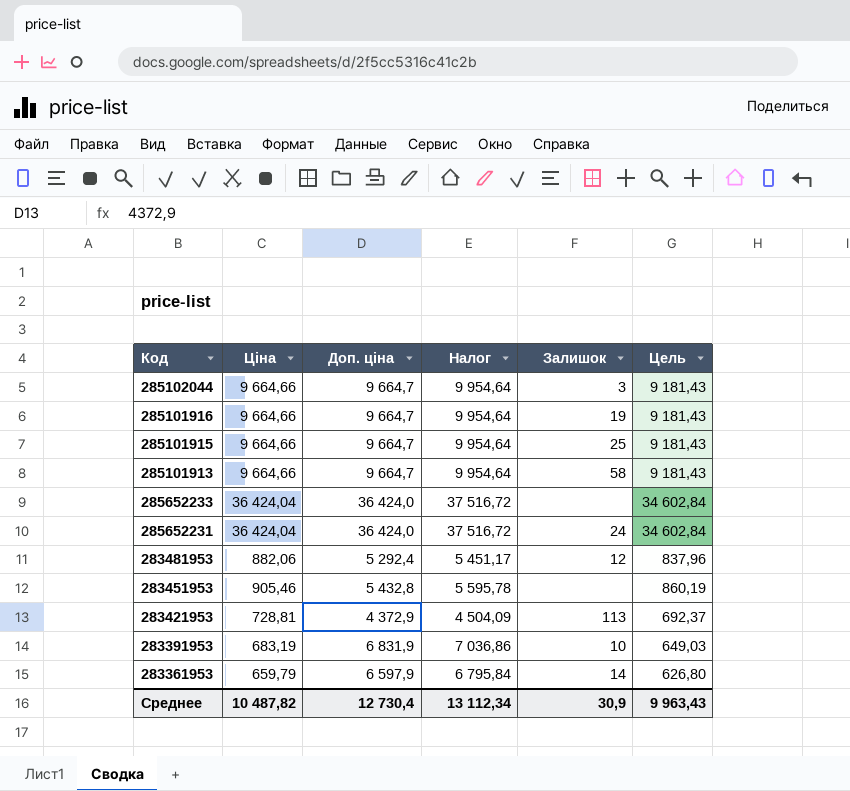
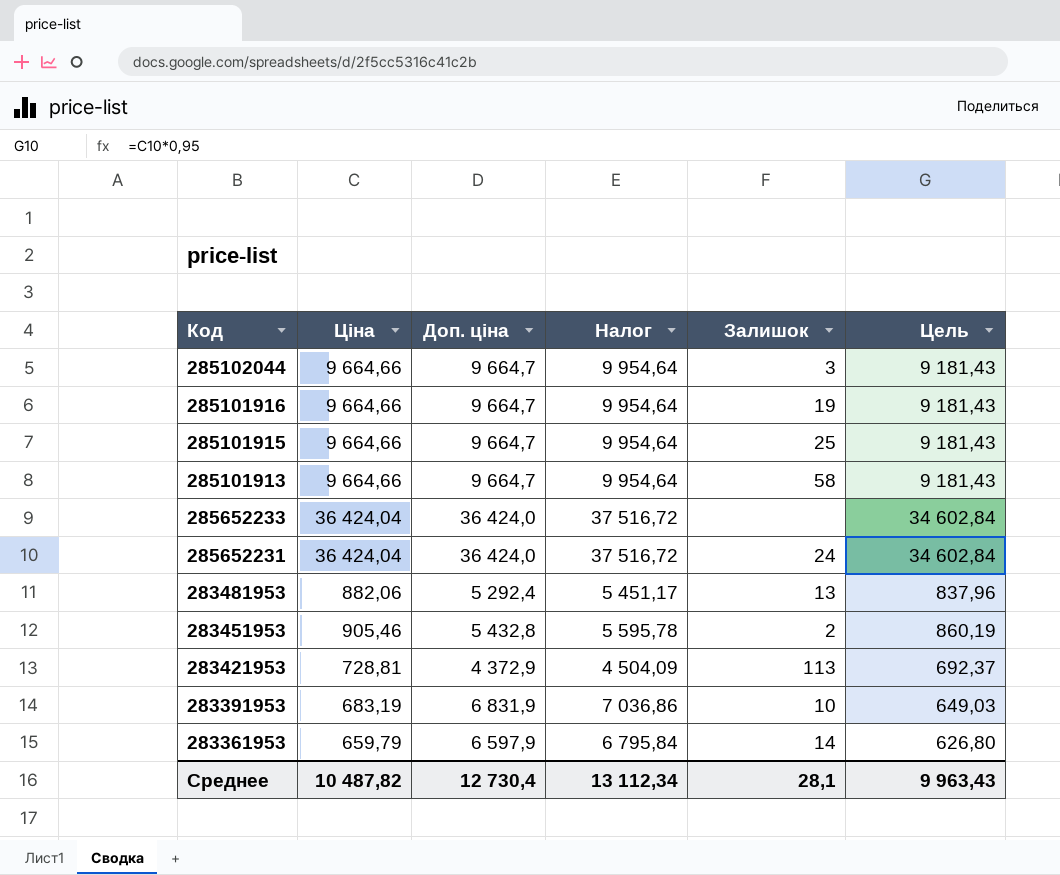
283481953 | Залишок: 12 -> 13
283451953 | Залишок: none -> 2
Среднее | Залишок: 30,9 -> 28,1

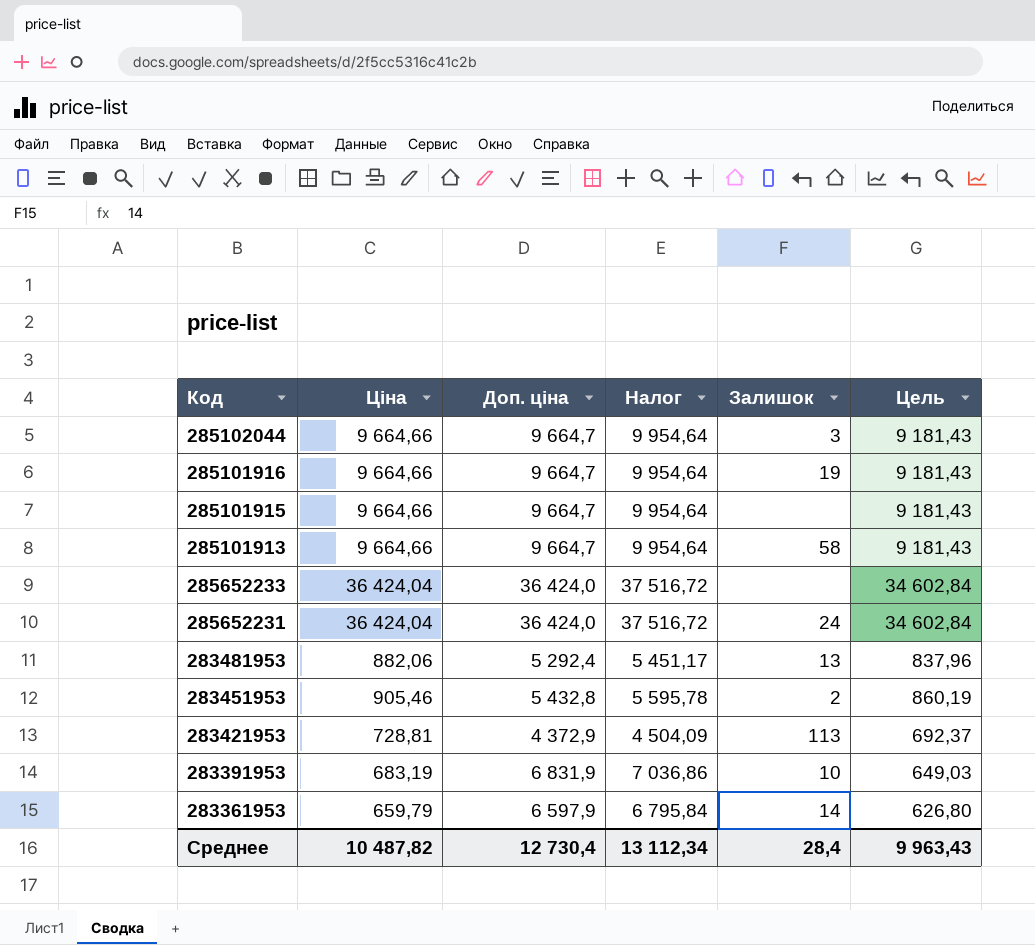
285101915 | Залишок: 25 -> none
Среднее | Залишок: 28,1 -> 28,4

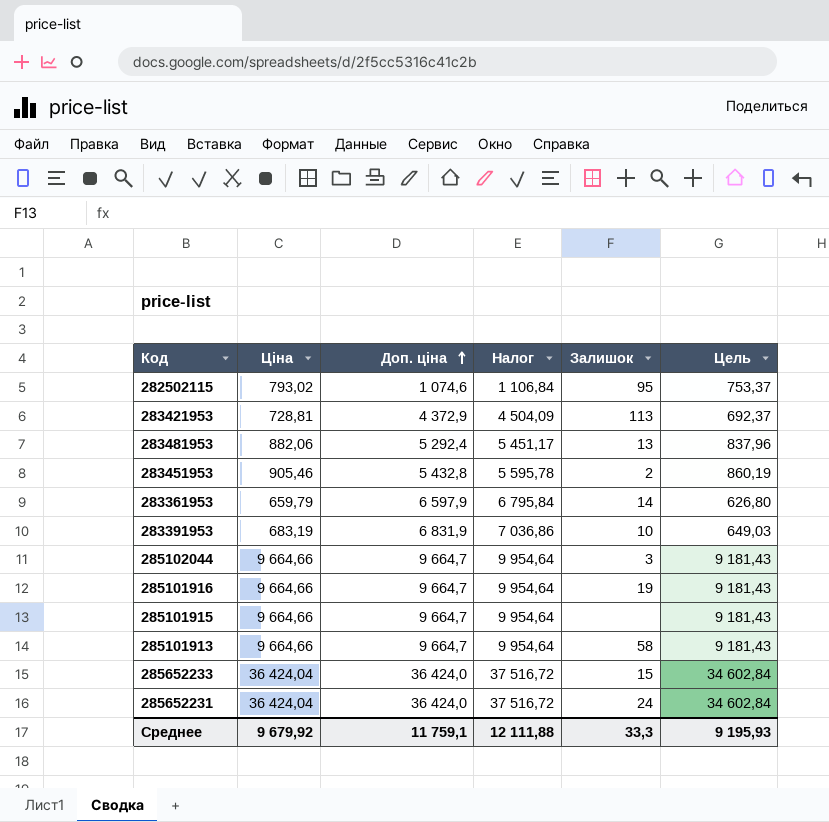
row order: none -> Доп. ціна ascending
row 282502115: none -> 793,02 | 1 074,6 | 1 106,84 | 95 | 753,37
285652233 | Залишок: none -> 15
Среднее | Ціна: 10 487,82 -> 9 679,92
Среднее | Доп. ціна: 12 730,4 -> 11 759,1
Среднее | Налог: 13 112,34 -> 12 111,88
Среднее | Залишок: 28,4 -> 33,3
Среднее | Цель: 9 963,43 -> 9 195,93

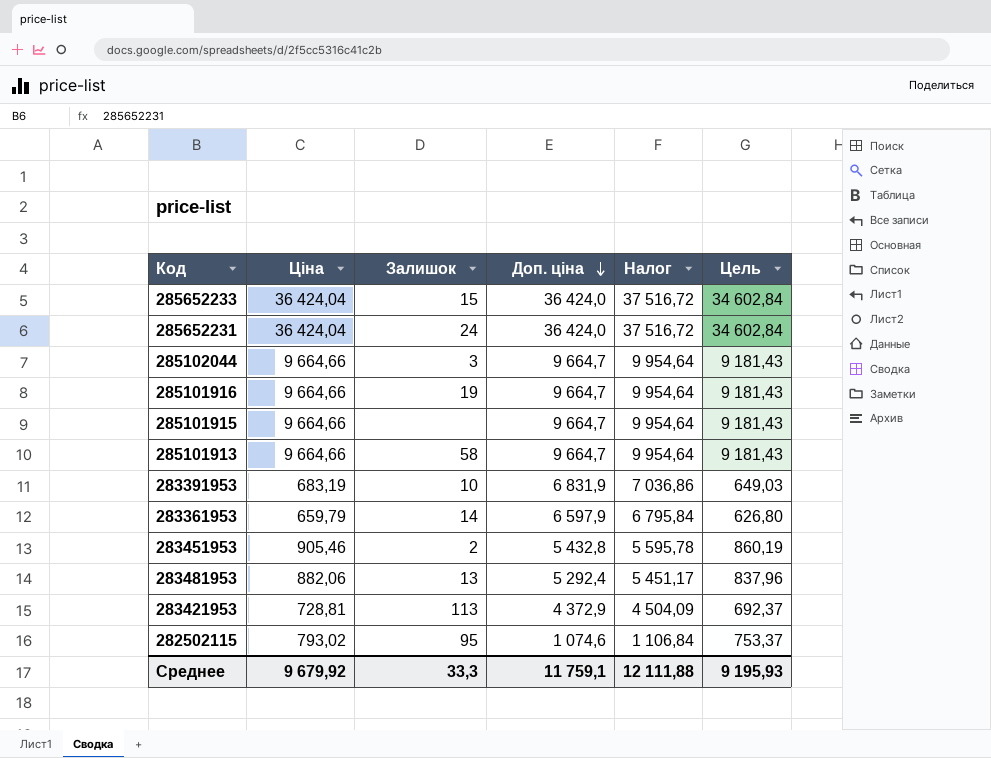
row order: Доп. ціна ascending -> Доп. ціна descending
column Залишок | position: 5 -> 3

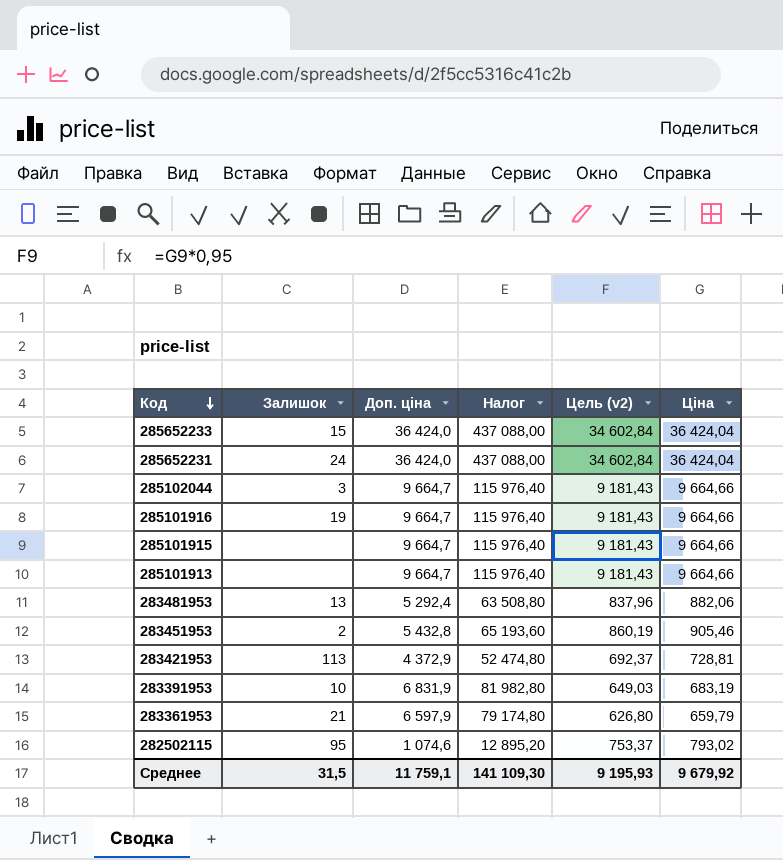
row order: Доп. ціна descending -> Код descending
column Налог | formula: [Доп. ціна] * 1,03 -> [Доп. ціна] * 12
column name: Цель -> Цель (v2)
column Ціна | position: 2 -> 6
285101913 | Залишок: 58 -> none
283361953 | Залишок: 14 -> 21
Среднее | Залишок: 33,3 -> 31,5
Среднее | Налог: 12 111,88 -> 141 109,30

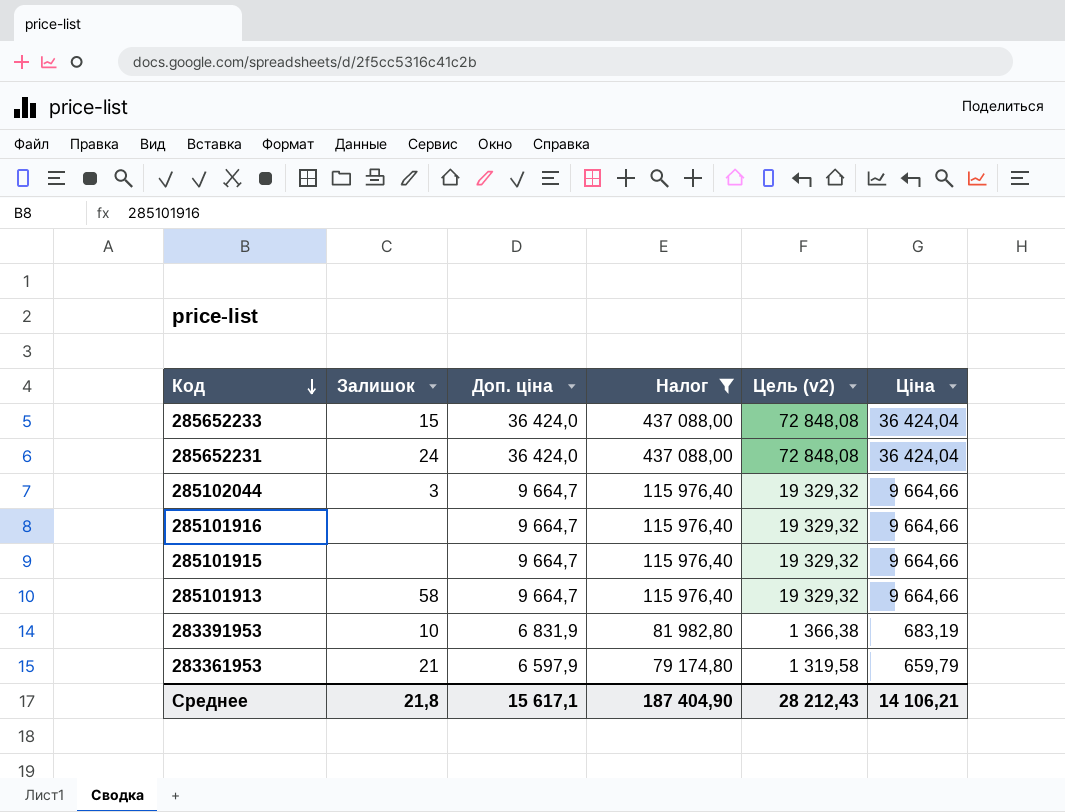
filter: none -> Налог >= 79 174,80
column Цель (v2) | formula: [Ціна] * 0,95 -> [Ціна] * 2
285101916 | Залишок: 19 -> none
285101913 | Залишок: none -> 58
Среднее | Залишок: 31,5 -> 21,8
Среднее | Доп. ціна: 11 759,1 -> 15 617,1
Среднее | Налог: 141 109,30 -> 187 404,90
Среднее | Цель (v2): 9 195,93 -> 28 212,43
Среднее | Ціна: 9 679,92 -> 14 106,21

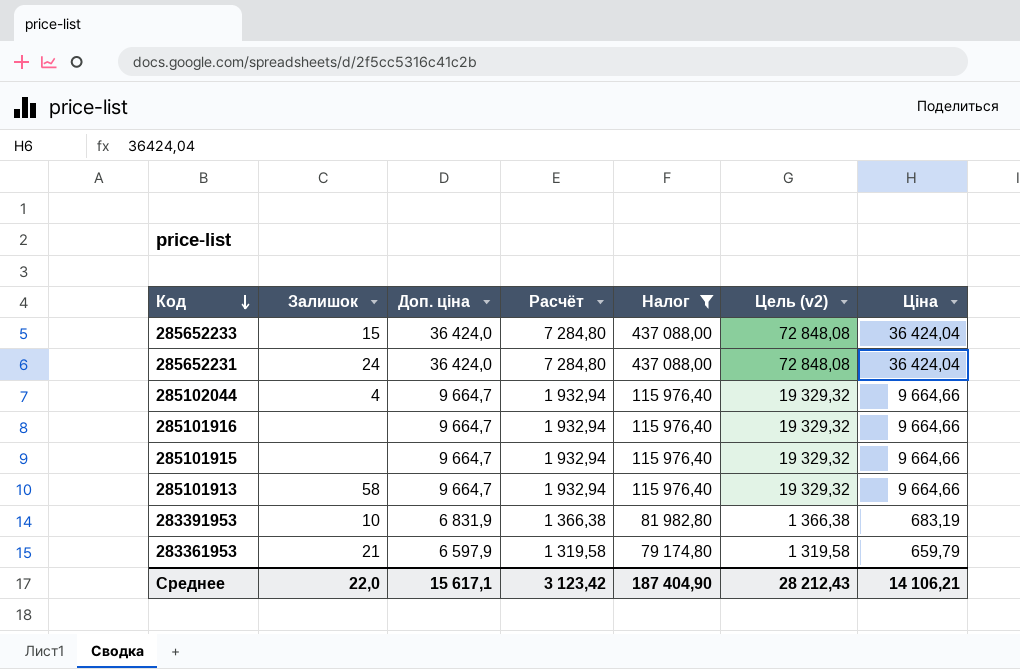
column Расчёт | formula: none -> [Доп. ціна] * 0,2
285102044 | Залишок: 3 -> 4
Среднее | Залишок: 21,8 -> 22,0

